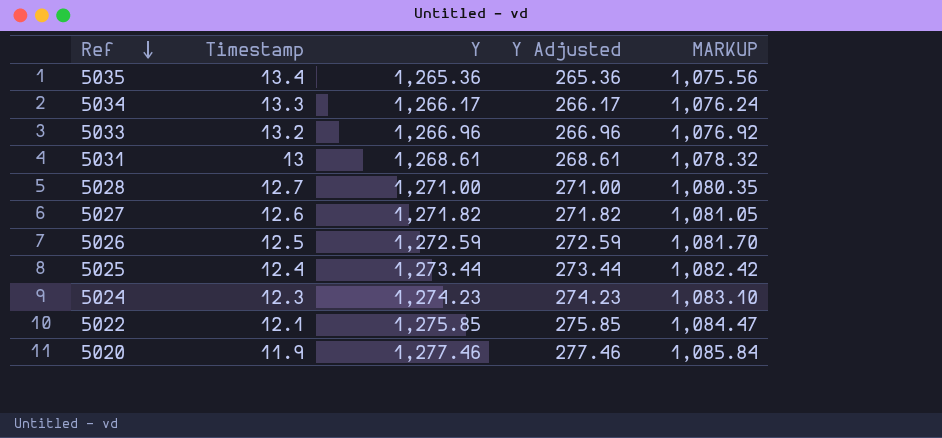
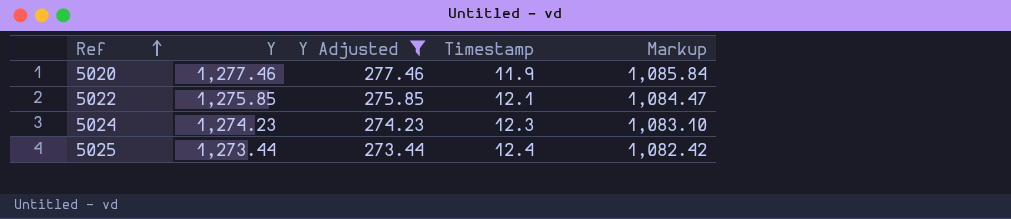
filter: none -> Y Adjusted >= 273.44
row order: Ref descending -> Ref ascending
column Timestamp | position: 2 -> 4
column name: MARKUP -> Markup

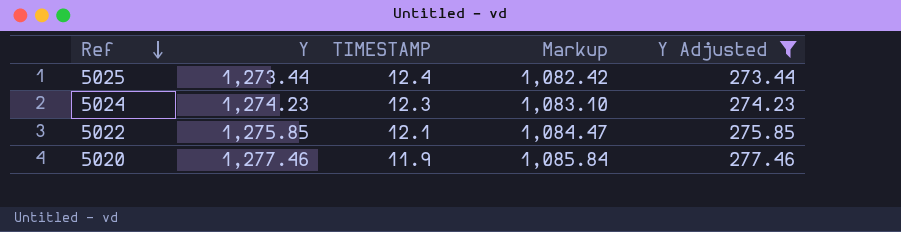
row order: Ref ascending -> Ref descending
column name: Timestamp -> TIMESTAMP
column Y Adjusted | position: 3 -> 5

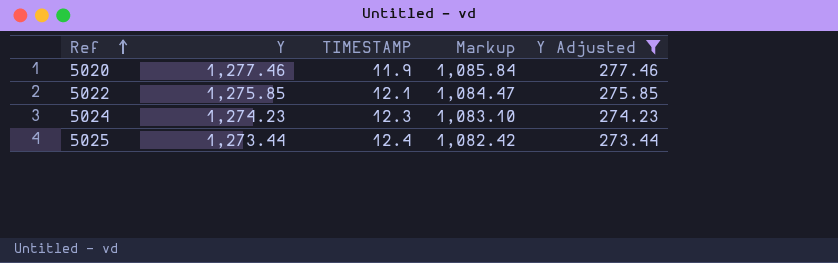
row order: Ref descending -> Ref ascending

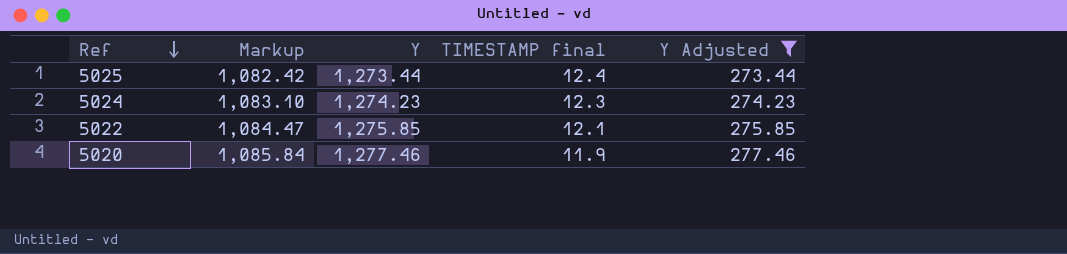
row order: Ref ascending -> Ref descending
column Markup | position: 4 -> 2
column name: TIMESTAMP -> TIMESTAMP final

